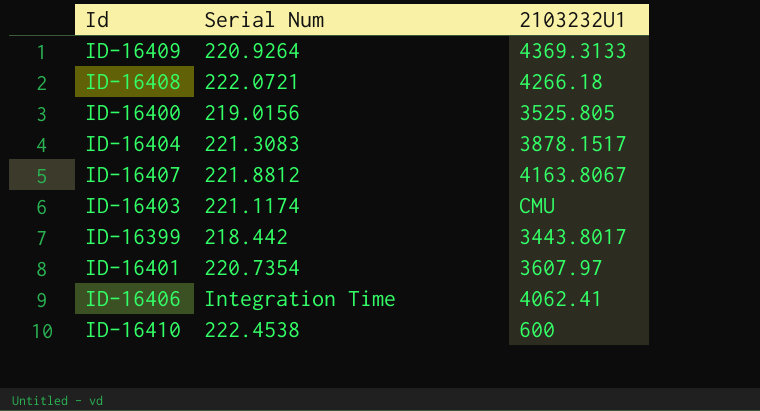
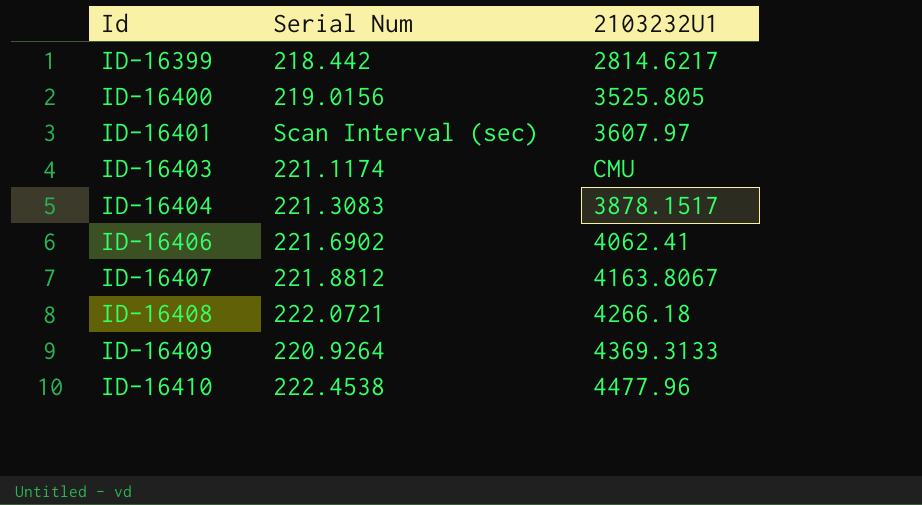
row order: none -> Id ascending
ID-16399 | 2103232U1: 3443.8017 -> 2814.6217
ID-16401 | Serial Num: 220.7354 -> Scan Interval (sec)
ID-16406 | Serial Num: Integration Time -> 221.6902
ID-16410 | 2103232U1: 600 -> 4477.96

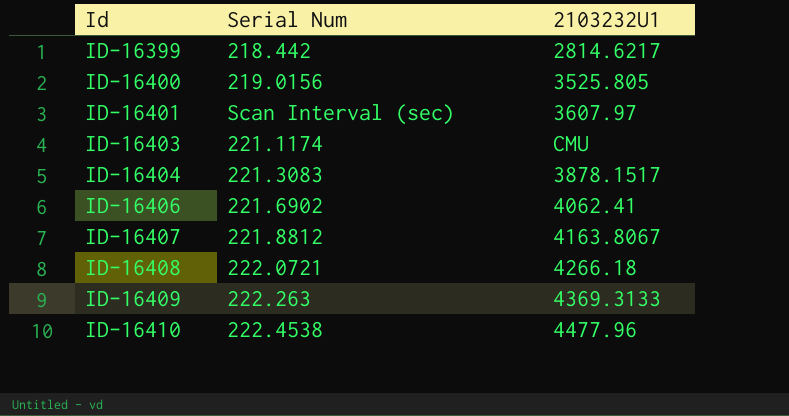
ID-16409 | Serial Num: 220.9264 -> 222.263

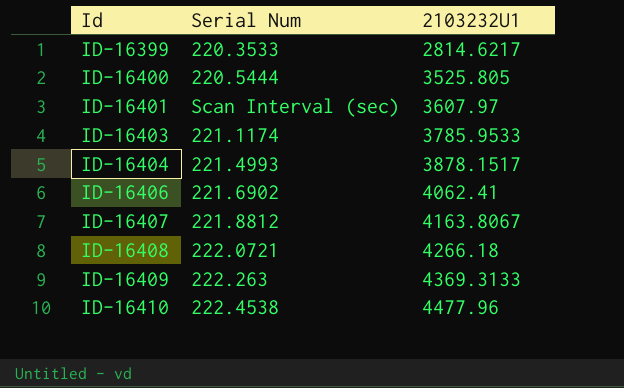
ID-16399 | Serial Num: 218.442 -> 220.3533
ID-16400 | Serial Num: 219.0156 -> 220.5444
ID-16403 | 2103232U1: CMU -> 3785.9533
ID-16404 | Serial Num: 221.3083 -> 221.4993

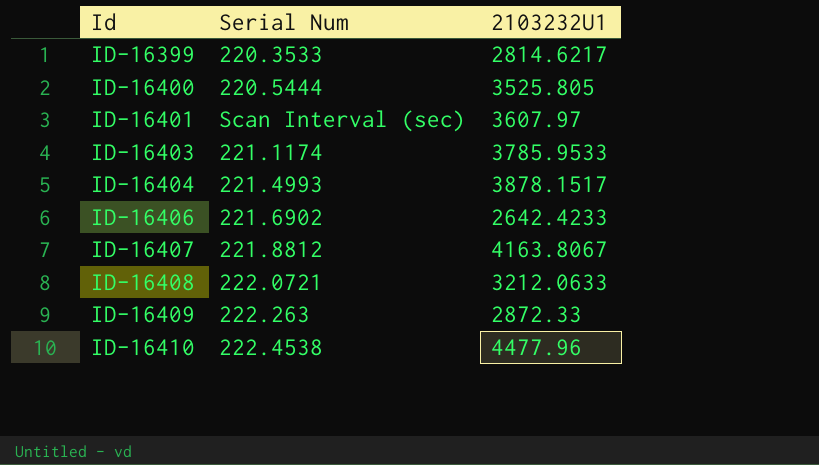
ID-16406 | 2103232U1: 4062.41 -> 2642.4233
ID-16408 | 2103232U1: 4266.18 -> 3212.0633
ID-16409 | 2103232U1: 4369.3133 -> 2872.33

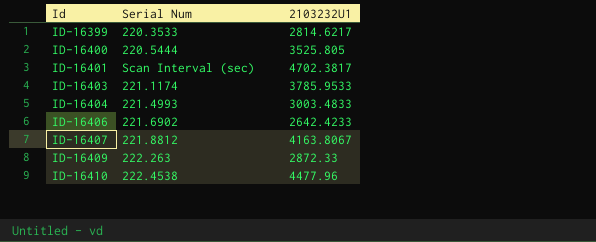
row ID-16408: 222.0721 | 3212.0633 -> none
ID-16401 | 2103232U1: 3607.97 -> 4702.3817
ID-16404 | 2103232U1: 3878.1517 -> 3003.4833

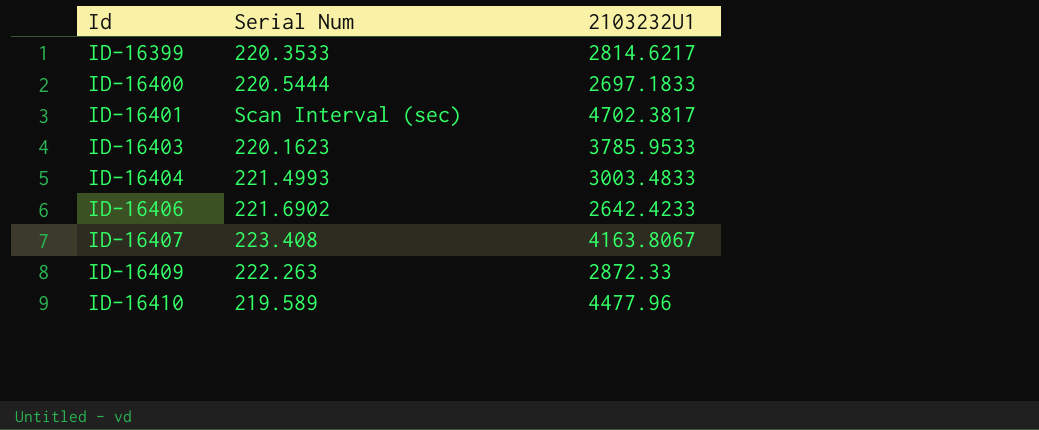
ID-16400 | 2103232U1: 3525.805 -> 2697.1833
ID-16403 | Serial Num: 221.1174 -> 220.1623
ID-16407 | Serial Num: 221.8812 -> 223.408
ID-16410 | Serial Num: 222.4538 -> 219.589

